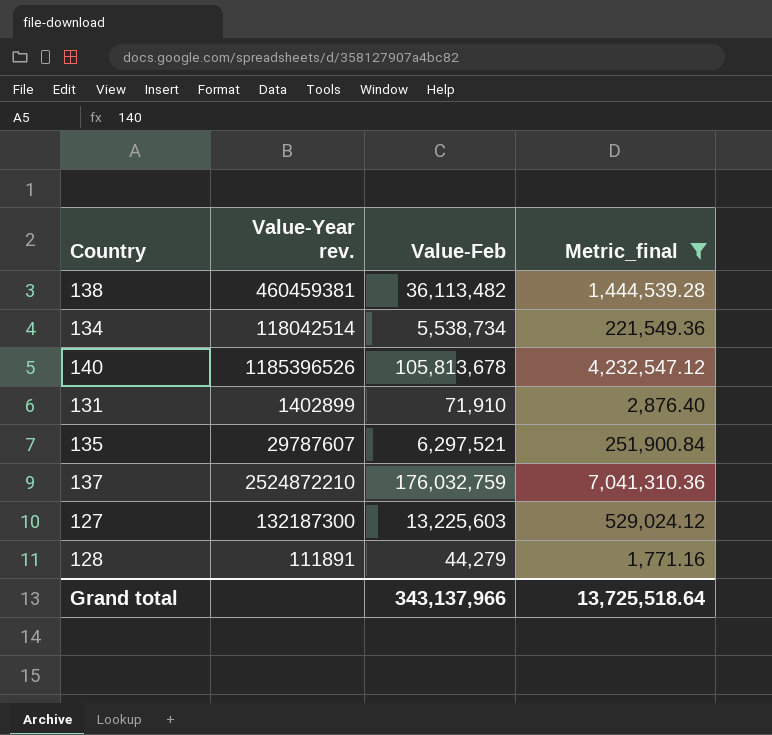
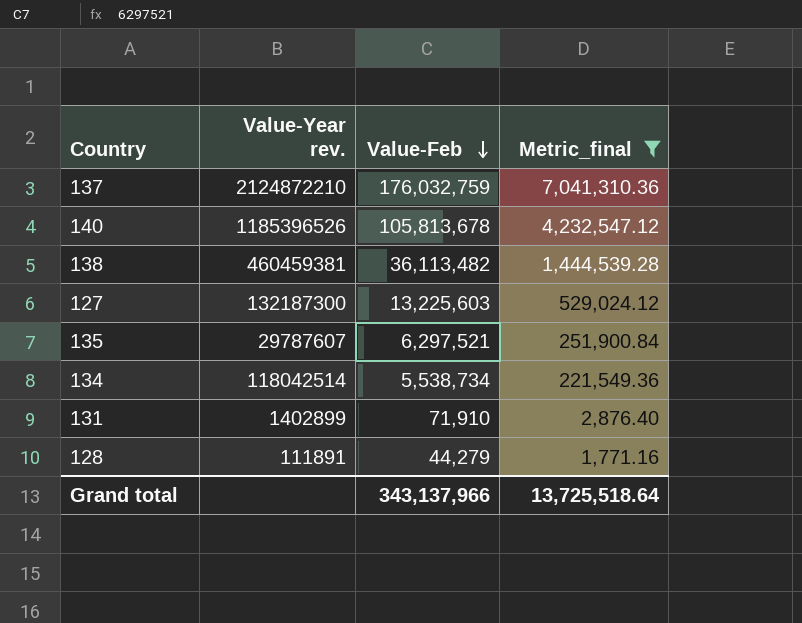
row order: none -> Value-Feb descending
137 | Value-Year rev.: 2524872210 -> 2124872210

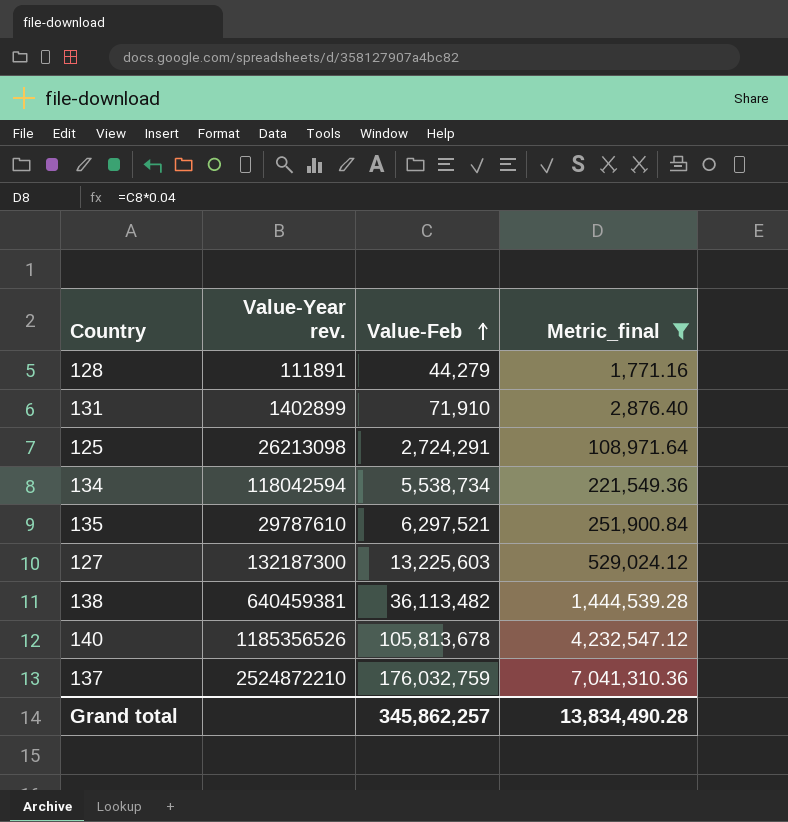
row order: Value-Feb descending -> Value-Feb ascending
row 125: none -> 26213098 | 2,724,291 | 108,971.64
134 | Value-Year rev.: 118042514 -> 118042594
135 | Value-Year rev.: 29787607 -> 29787610
138 | Value-Year rev.: 460459381 -> 640459381
140 | Value-Year rev.: 1185396526 -> 1185356526
137 | Value-Year rev.: 2124872210 -> 2524872210
Grand total | Value-Feb: 343,137,966 -> 345,862,257
Grand total | Metric_final: 13,725,518.64 -> 13,834,490.28

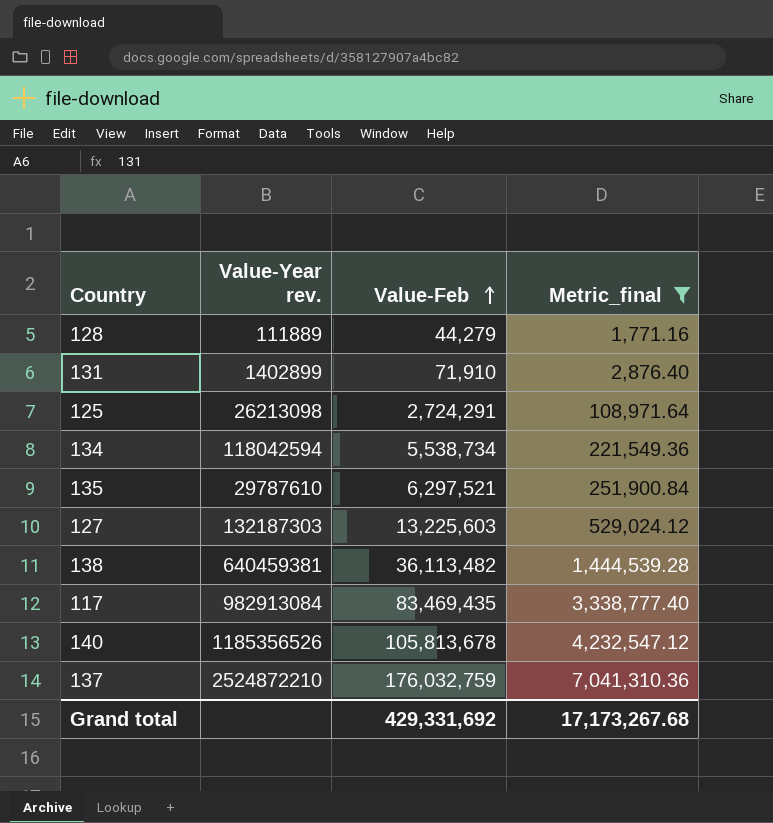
128 | Value-Year rev.: 111891 -> 111889
127 | Value-Year rev.: 132187300 -> 132187303
row 117: none -> 982913084 | 83,469,435 | 3,338,777.40
Grand total | Value-Feb: 345,862,257 -> 429,331,692
Grand total | Metric_final: 13,834,490.28 -> 17,173,267.68

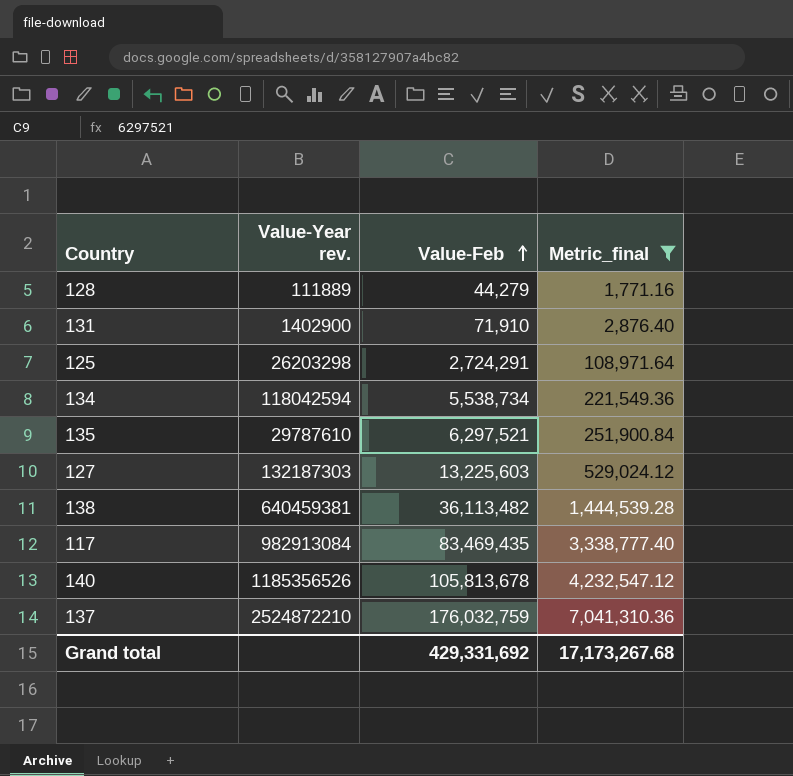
131 | Value-Year rev.: 1402899 -> 1402900
125 | Value-Year rev.: 26213098 -> 26203298

